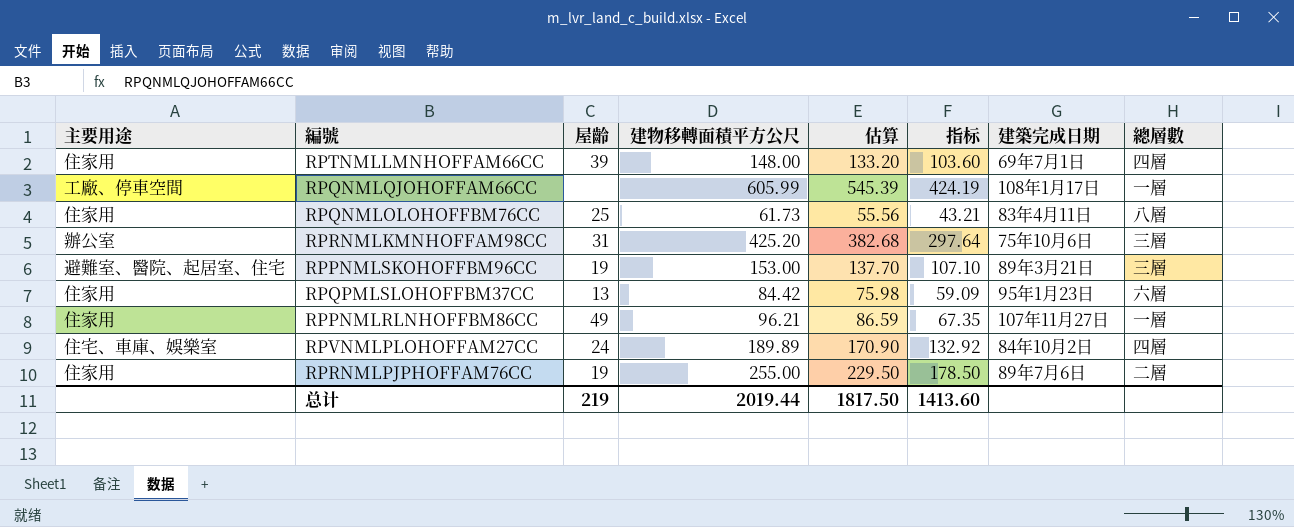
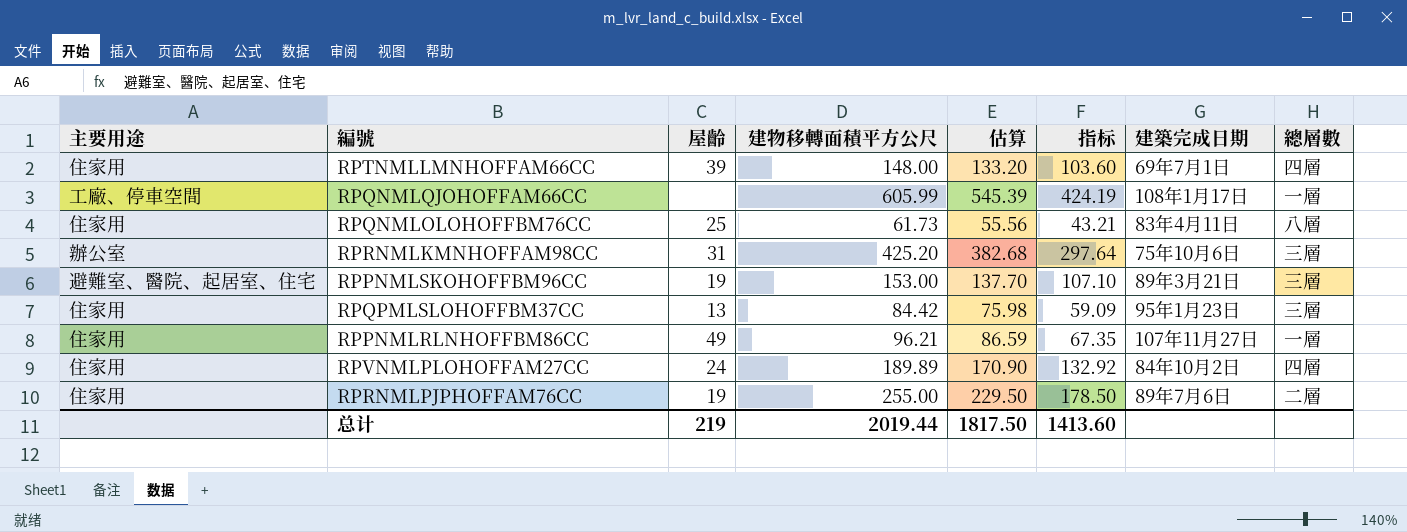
RPQPMLSLOHOFFBM37CC | 總層數: 六層 -> 三層
RPVNMLPLOHOFFAM27CC | 主要用途: 住宅、車庫、娛樂室 -> 住家用

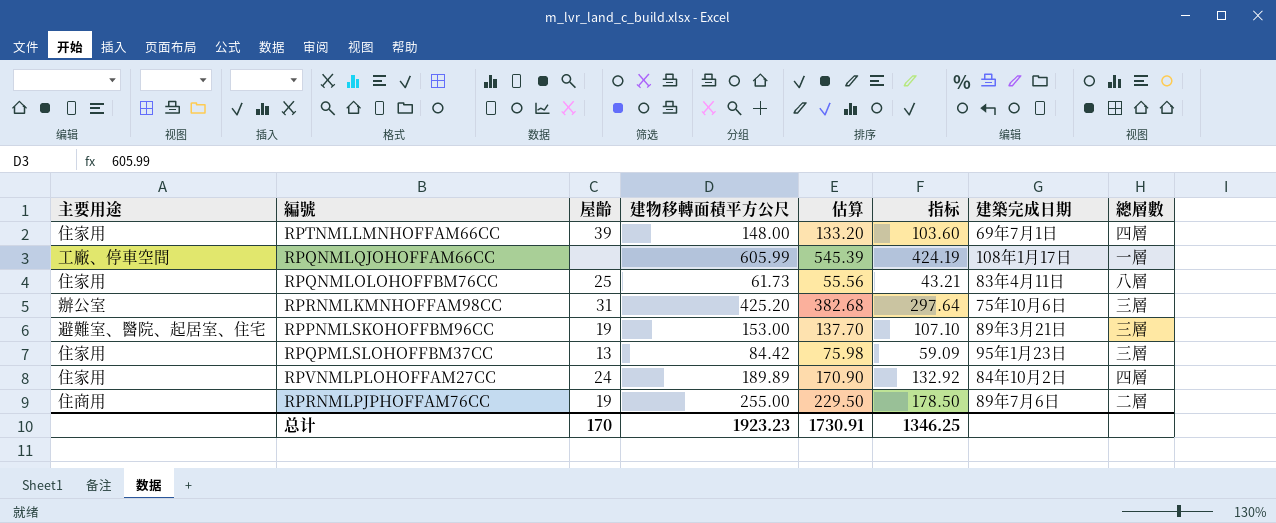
row RPPNMLRLNHOFFBM86CC: 住家用 | 49 | 96.21 | 86.59 | 67.35 | 107年11月27日 | 一層 -> none
RPRNMLPJPHOFFAM76CC | 主要用途: 住家用 -> 住商用
总计 | 屋齡: 219 -> 170
总计 | 建物移轉面積平方公尺: 2019.44 -> 1923.23
总计 | 估算: 1817.50 -> 1730.91
总计 | 指标: 1413.60 -> 1346.25

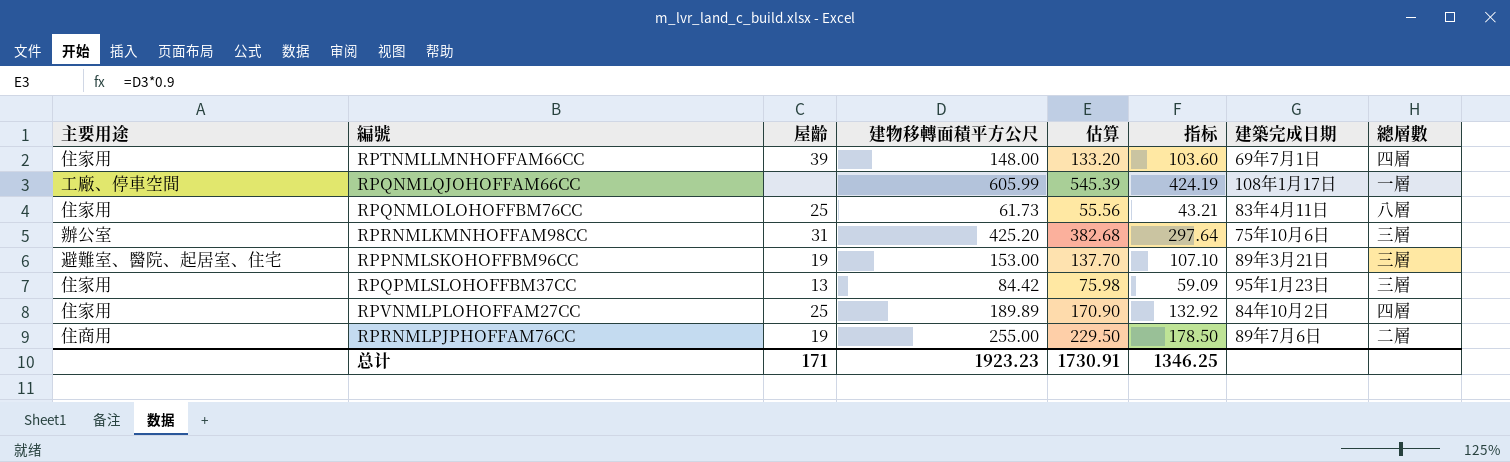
RPVNMLPLOHOFFAM27CC | 屋齡: 24 -> 25
总计 | 屋齡: 170 -> 171

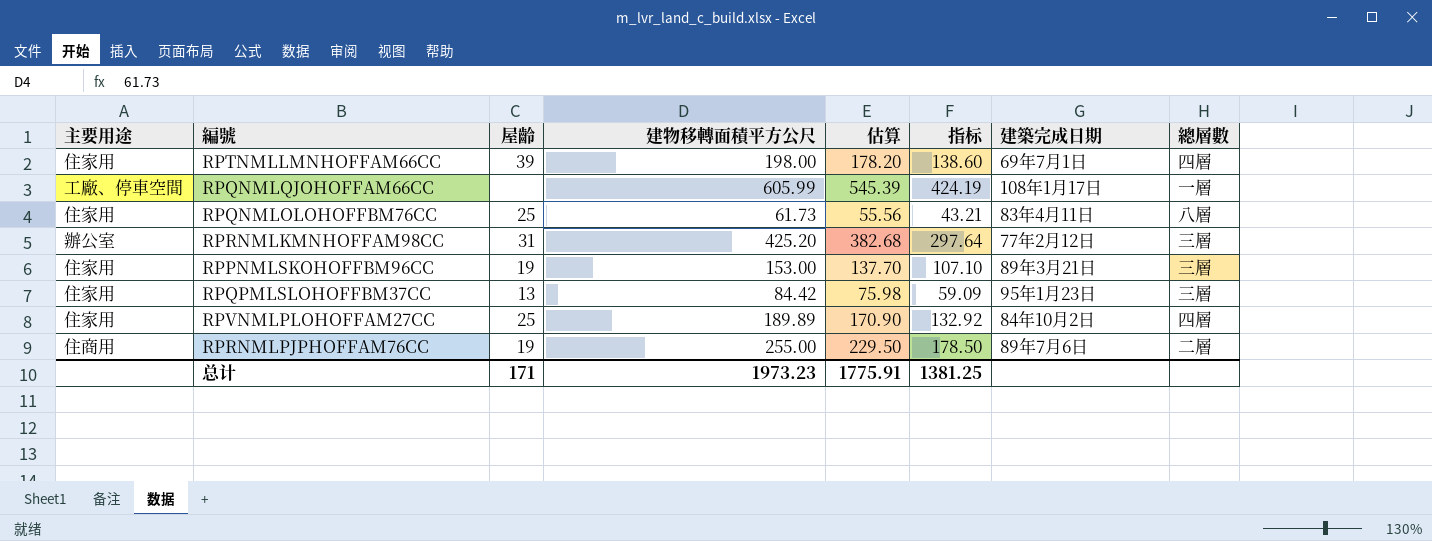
RPTNMLLMNHOFFAM66CC | 建物移轉面積平方公尺: 148.00 -> 198.00
RPTNMLLMNHOFFAM66CC | 估算: 133.20 -> 178.20
RPTNMLLMNHOFFAM66CC | 指标: 103.60 -> 138.60
RPRNMLKMNHOFFAM98CC | 建築完成日期: 75年10月6日 -> 77年2月12日
RPPNMLSKOHOFFBM96CC | 主要用途: 避難室、醫院、起居室、住宅 -> 住家用
总计 | 建物移轉面積平方公尺: 1923.23 -> 1973.23
总计 | 估算: 1730.91 -> 1775.91
总计 | 指标: 1346.25 -> 1381.25

